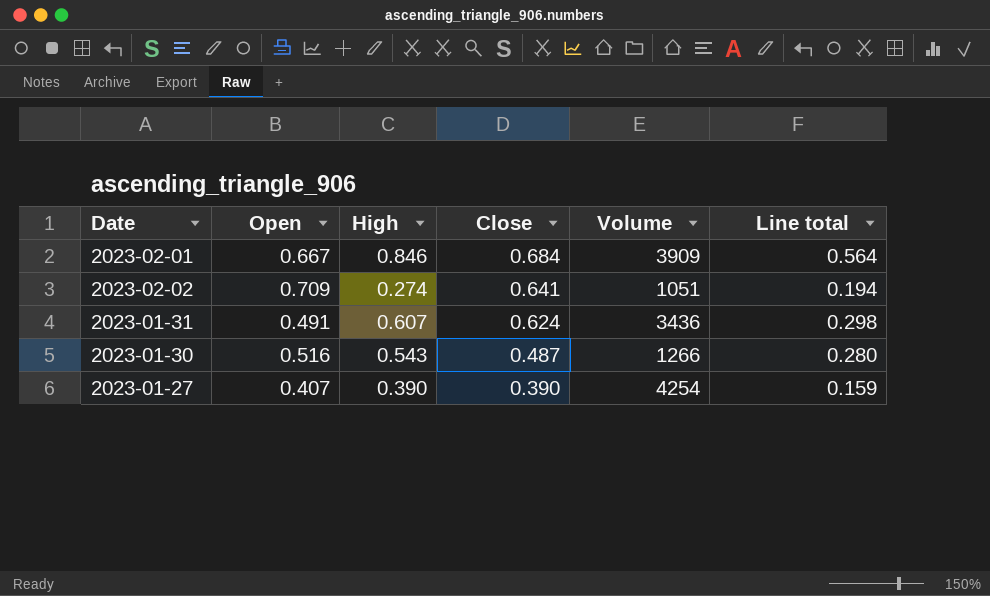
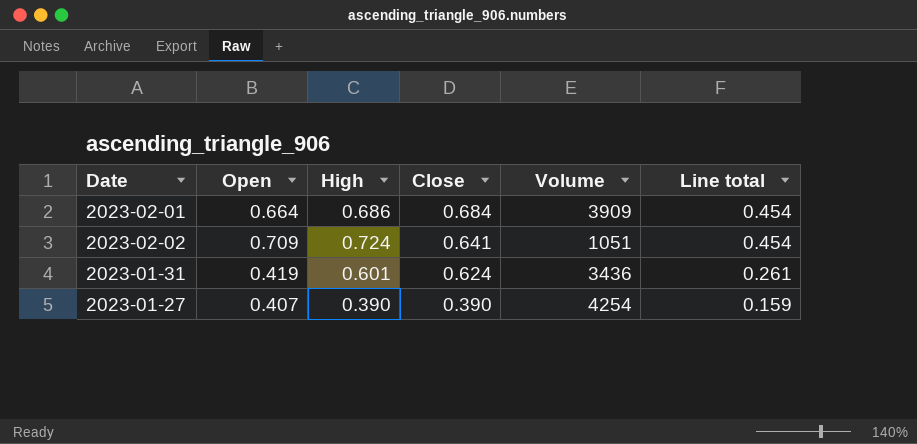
column Line total | formula: [Open] * [High] -> [Open] * [Close]
row 2023-01-30: 0.516 | 0.543 | 0.487 | 1266 | 0.280 -> none
2023-02-01 | Open: 0.667 -> 0.664
2023-02-01 | High: 0.846 -> 0.686
2023-02-02 | High: 0.274 -> 0.724
2023-01-31 | Open: 0.491 -> 0.419
2023-01-31 | High: 0.607 -> 0.601

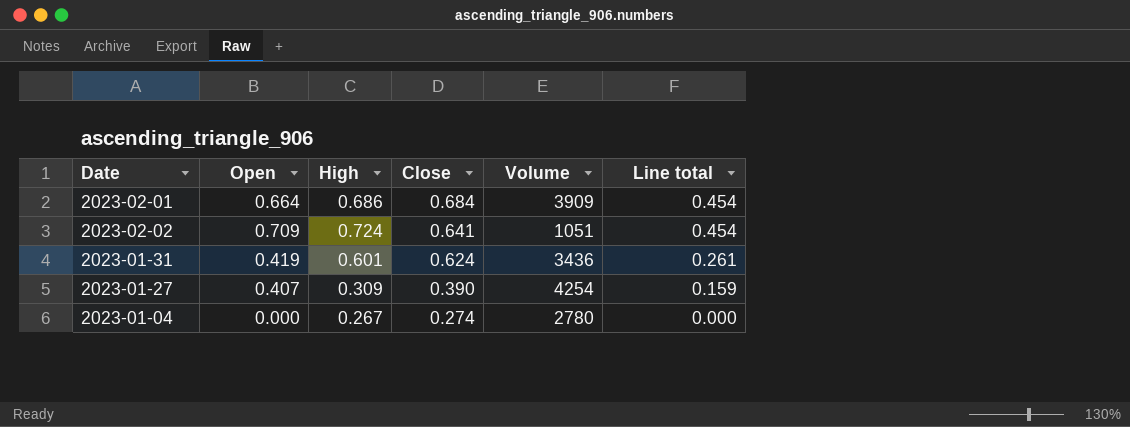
2023-01-27 | High: 0.390 -> 0.309
row 2023-01-04: none -> 0.000 | 0.267 | 0.274 | 2780 | 0.000

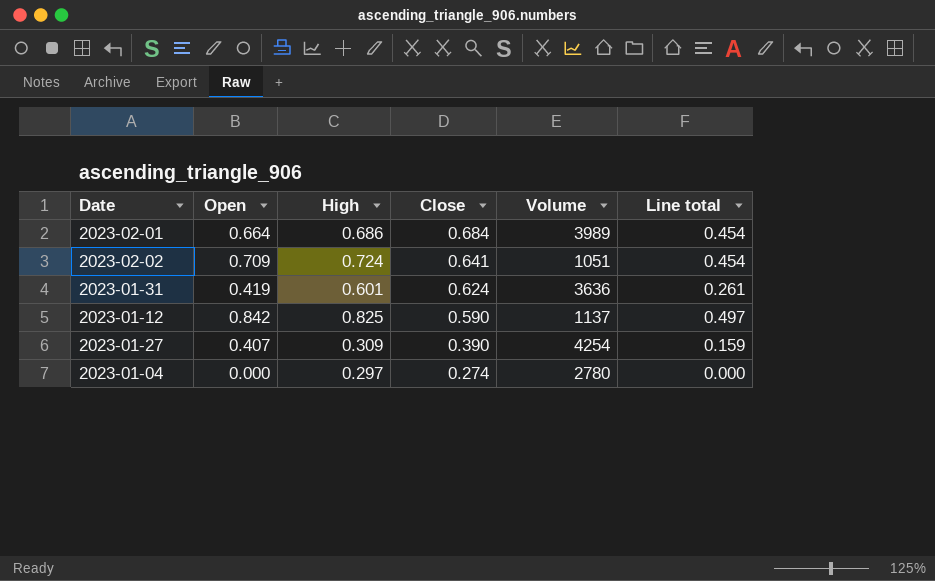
2023-02-01 | Volume: 3909 -> 3989
2023-01-31 | Volume: 3436 -> 3636
row 2023-01-12: none -> 0.842 | 0.825 | 0.590 | 1137 | 0.497
2023-01-04 | High: 0.267 -> 0.297

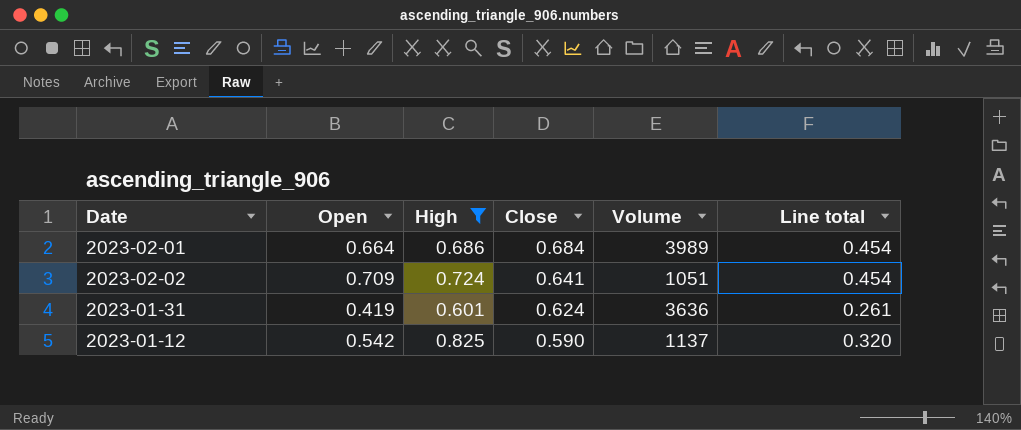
filter: none -> High >= 0.601
2023-01-12 | Open: 0.842 -> 0.542
2023-01-12 | Line total: 0.497 -> 0.320

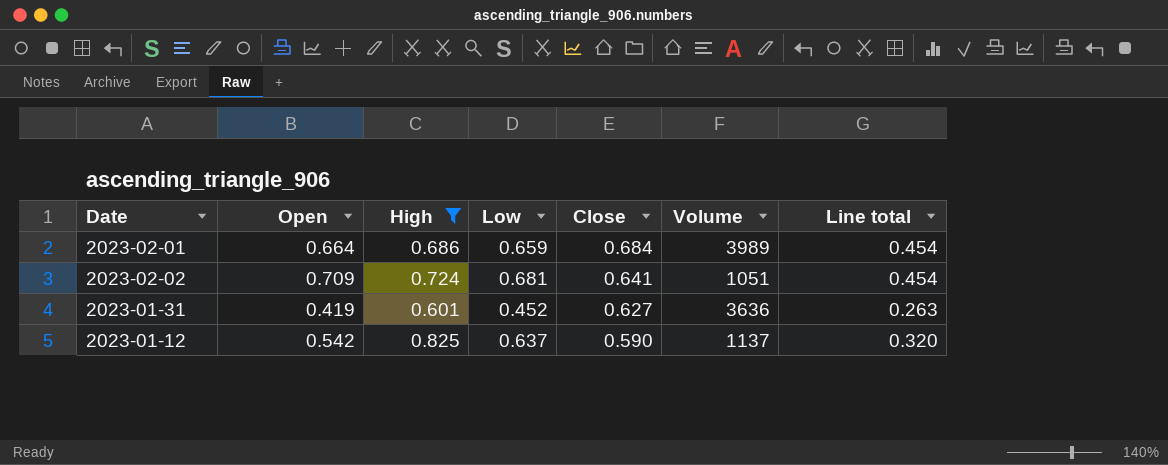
column Low | position: none -> 4
2023-01-31 | Close: 0.624 -> 0.627
2023-01-31 | Line total: 0.261 -> 0.263

